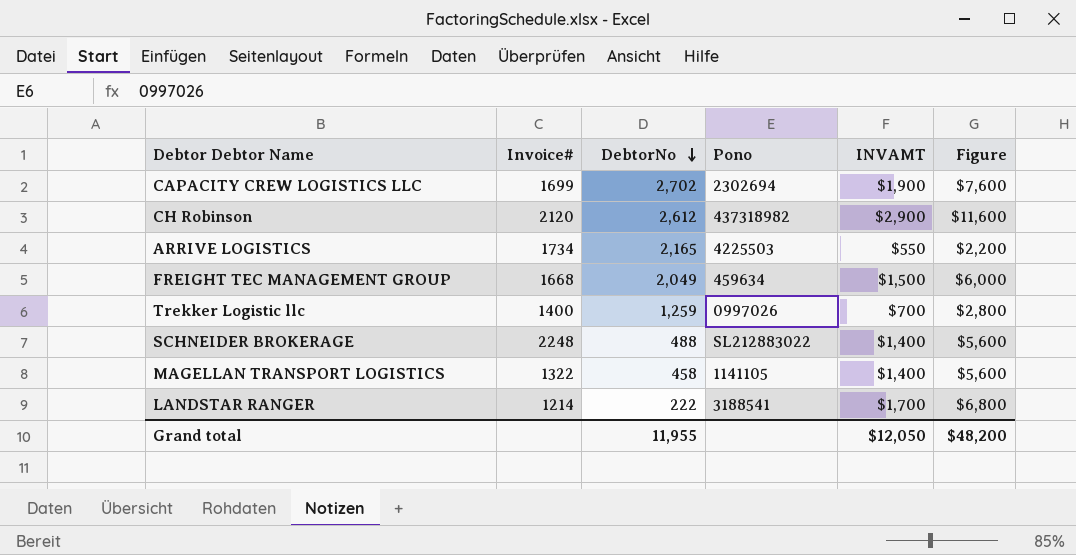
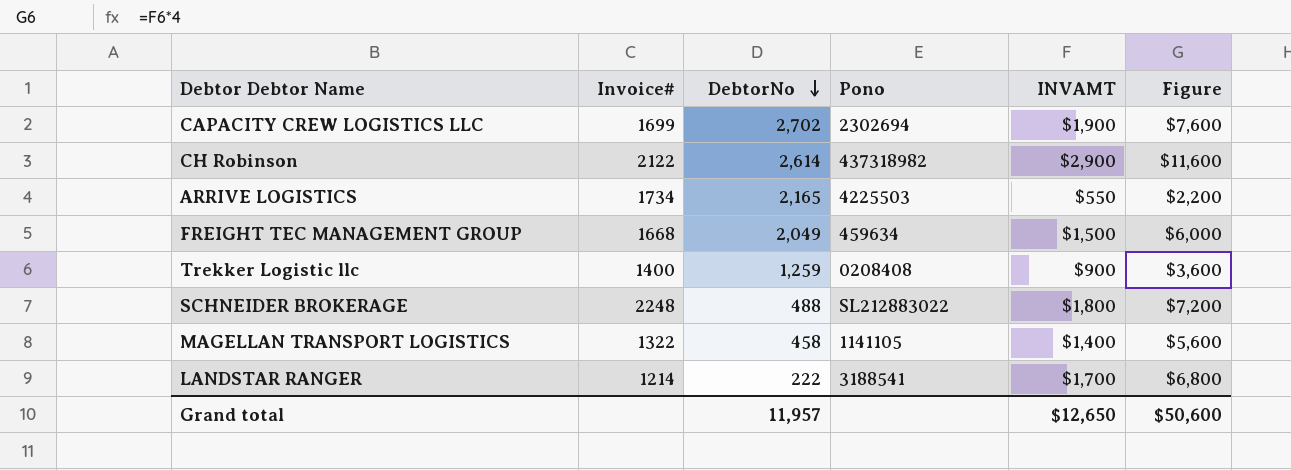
CH Robinson | Invoice#: 2120 -> 2122
CH Robinson | DebtorNo: 2,612 -> 2,614
Trekker Logistic llc | Pono: 0997026 -> 0208408
Trekker Logistic llc | INVAMT: $700 -> $900
Trekker Logistic llc | Figure: $2,800 -> $3,600
SCHNEIDER BROKERAGE | INVAMT: $1,400 -> $1,800
SCHNEIDER BROKERAGE | Figure: $5,600 -> $7,200
Grand total | DebtorNo: 11,955 -> 11,957
Grand total | INVAMT: $12,050 -> $12,650
Grand total | Figure: $48,200 -> $50,600

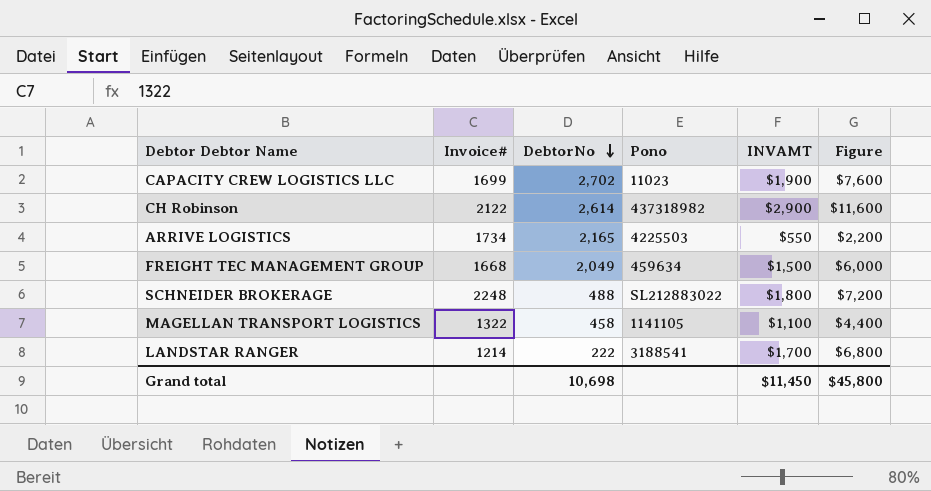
row Trekker Logistic llc: 1400 | 1,259 | 0208408 | $900 | $3,600 -> none
CAPACITY CREW LOGISTICS LLC | Pono: 2302694 -> 11023
MAGELLAN TRANSPORT LOGISTICS | INVAMT: $1,400 -> $1,100
MAGELLAN TRANSPORT LOGISTICS | Figure: $5,600 -> $4,400
Grand total | DebtorNo: 11,957 -> 10,698
Grand total | INVAMT: $12,650 -> $11,450
Grand total | Figure: $50,600 -> $45,800

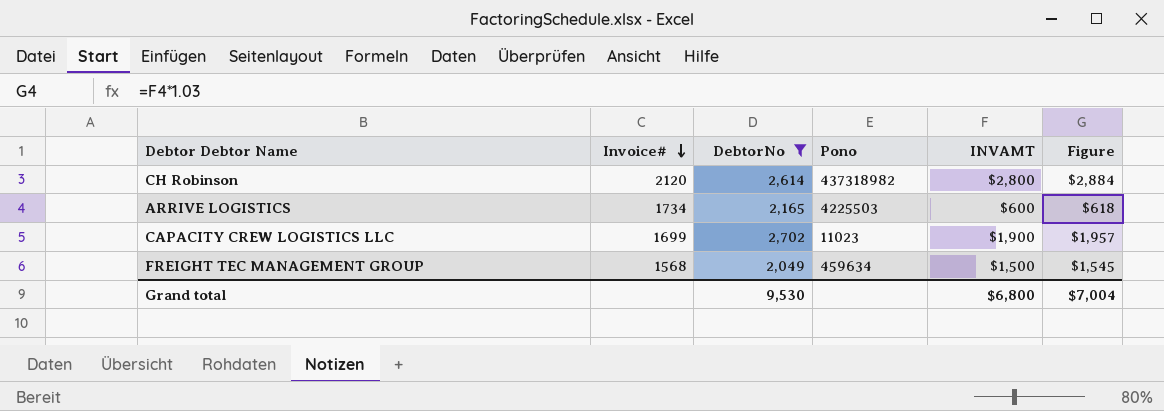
filter: none -> DebtorNo >= 2,049
row order: DebtorNo descending -> Invoice# descending
column Figure | formula: [INVAMT] * 4 -> [INVAMT] * 1.03
CH Robinson | Invoice#: 2122 -> 2120
CH Robinson | INVAMT: $2,900 -> $2,800
ARRIVE LOGISTICS | INVAMT: $550 -> $600
FREIGHT TEC MANAGEMENT GROUP | Invoice#: 1668 -> 1568
Grand total | DebtorNo: 10,698 -> 9,530
Grand total | INVAMT: $11,450 -> $6,800
Grand total | Figure: $45,800 -> $7,004

